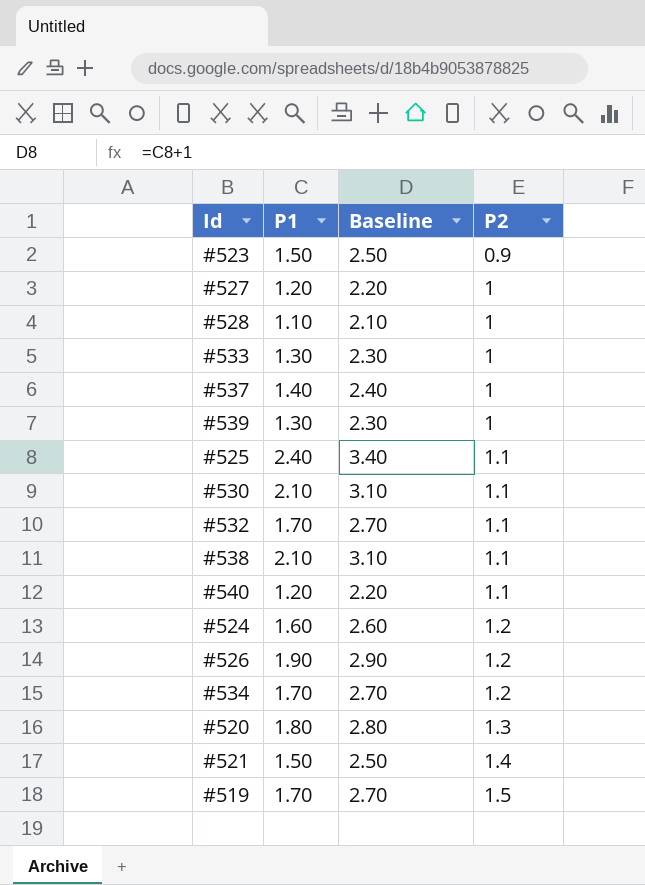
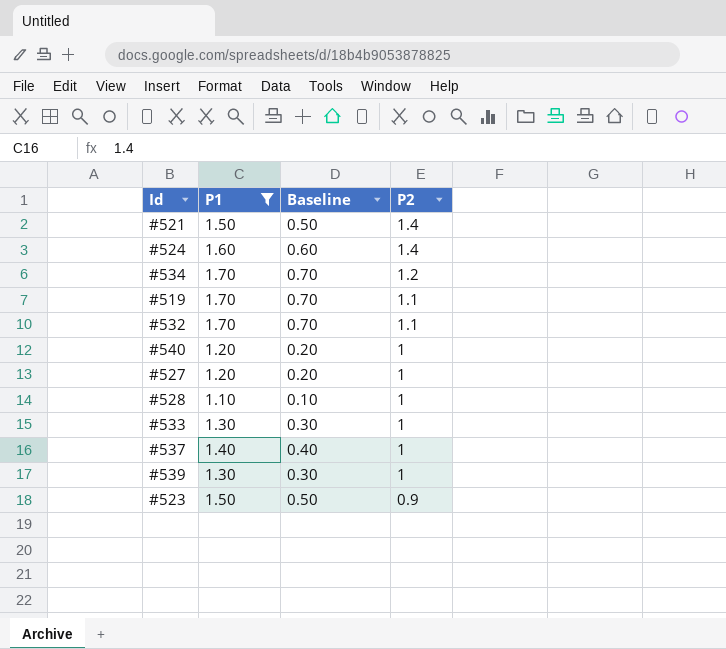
filter: none -> P1 <= 1.70
row order: P2 ascending -> P2 descending
column Baseline | formula: [P1] + 1 -> [P1] - 1
#524 | P2: 1.2 -> 1.4
#519 | P2: 1.5 -> 1.1
#540 | P2: 1.1 -> 1

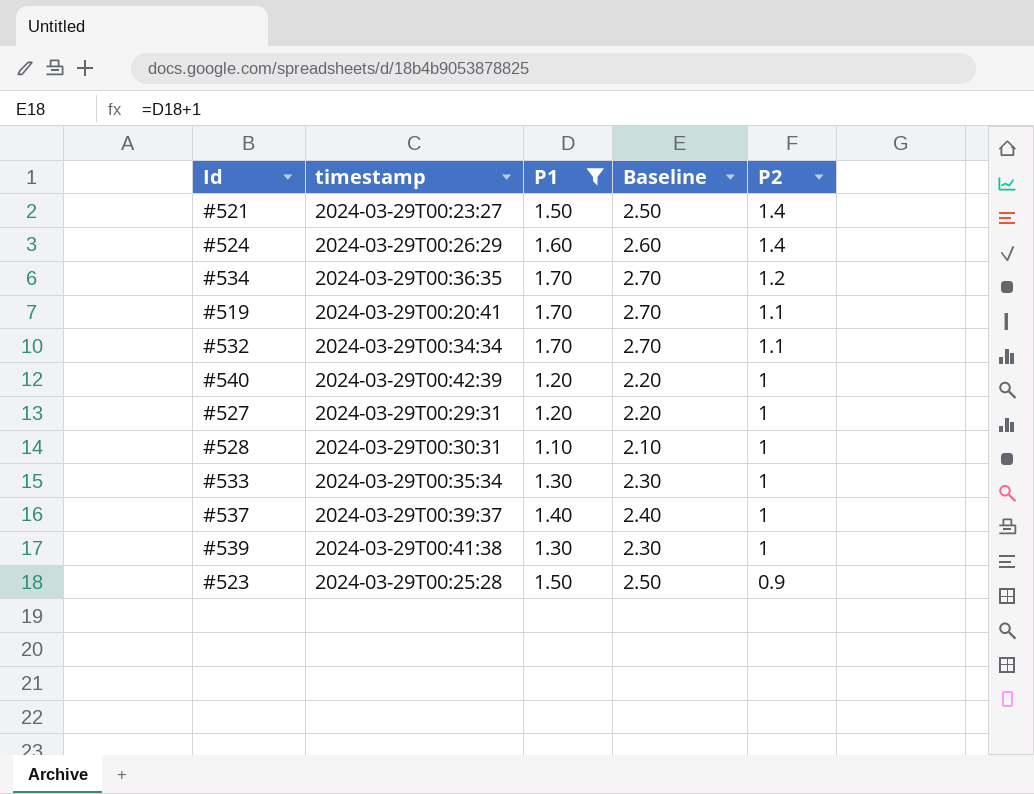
column timestamp | position: none -> 2
column Baseline | formula: [P1] - 1 -> [P1] + 1

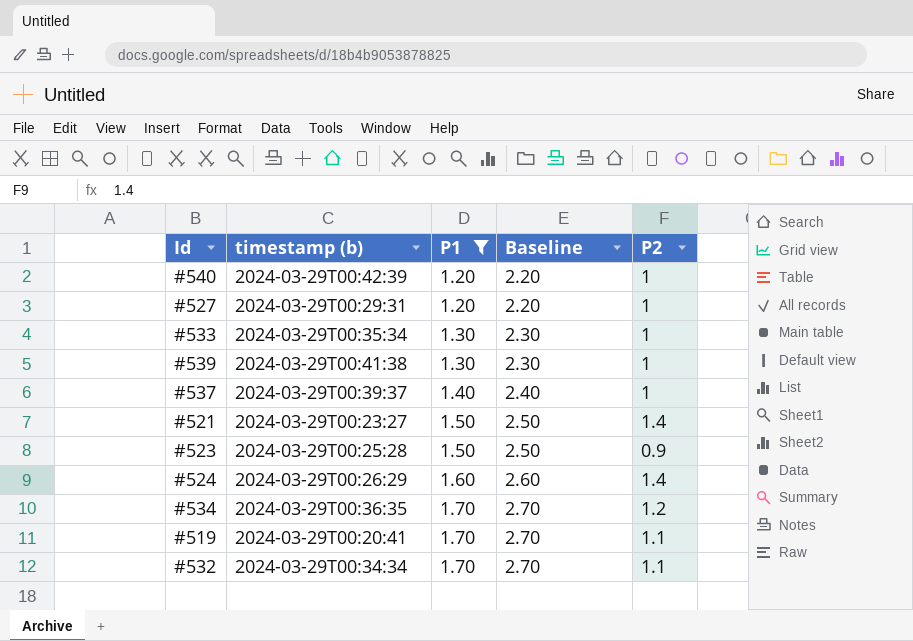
row order: P2 descending -> P1 ascending
column name: timestamp -> timestamp (b)
row #528: 2024-03-29T00:30:31 | 1.10 | 2.10 | 1 -> none

